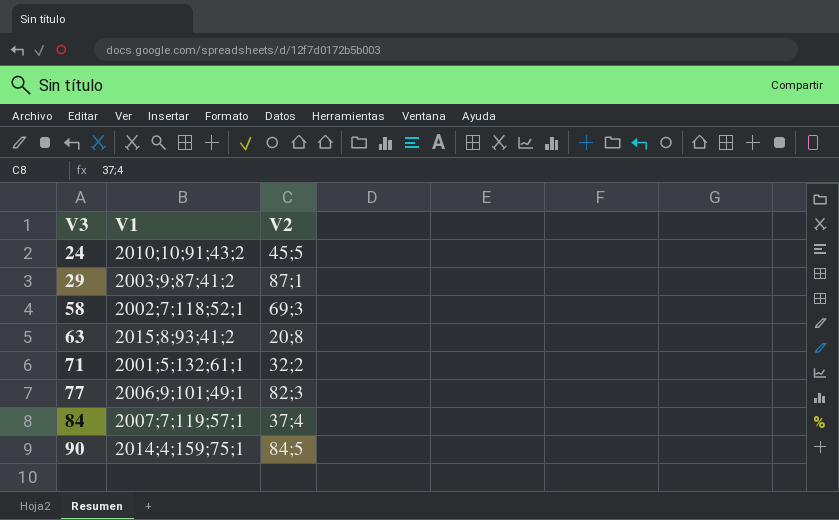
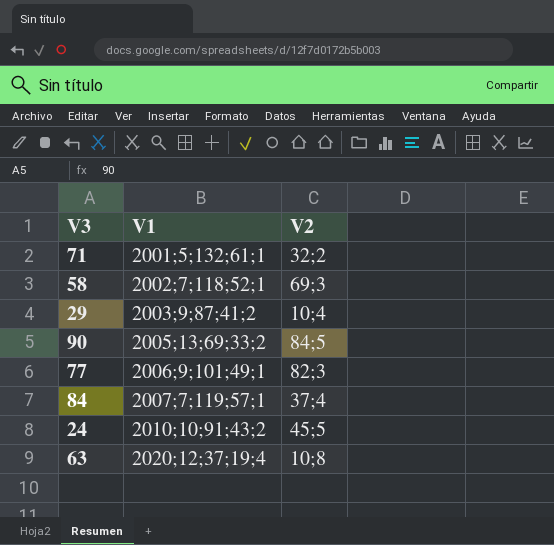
row order: V3 ascending -> V1 ascending
29 | V2: 87;1 -> 10;4
90 | V1: 2014;4;159;75;1 -> 2005;13;69;33;2
63 | V1: 2015;8;93;41;2 -> 2020;12;37;19;4
63 | V2: 20;8 -> 10;8

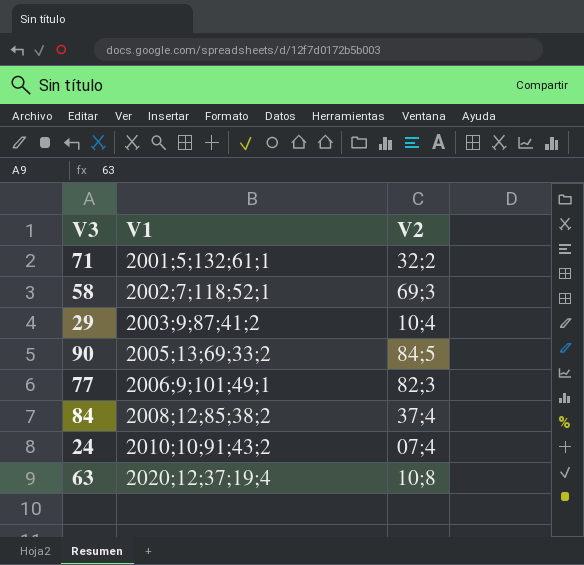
84 | V1: 2007;7;119;57;1 -> 2008;12;85;38;2
24 | V2: 45;5 -> 07;4

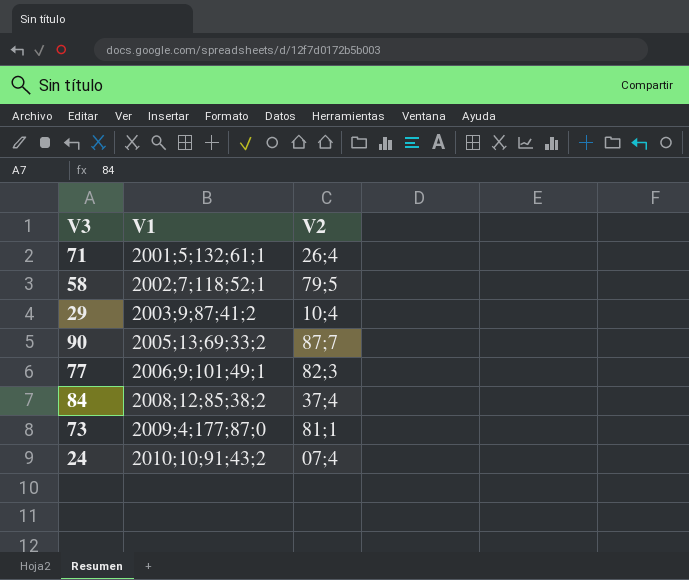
row 63: 2020;12;37;19;4 | 10;8 -> none
71 | V2: 32;2 -> 26;4
58 | V2: 69;3 -> 79;5
90 | V2: 84;5 -> 87;7
row 73: none -> 2009;4;177;87;0 | 81;1

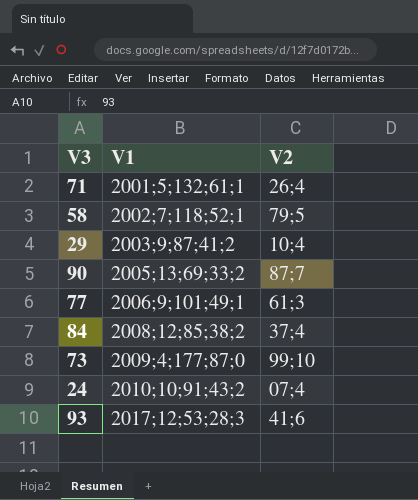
77 | V2: 82;3 -> 61;3
73 | V2: 81;1 -> 99;10
row 93: none -> 2017;12;53;28;3 | 41;6

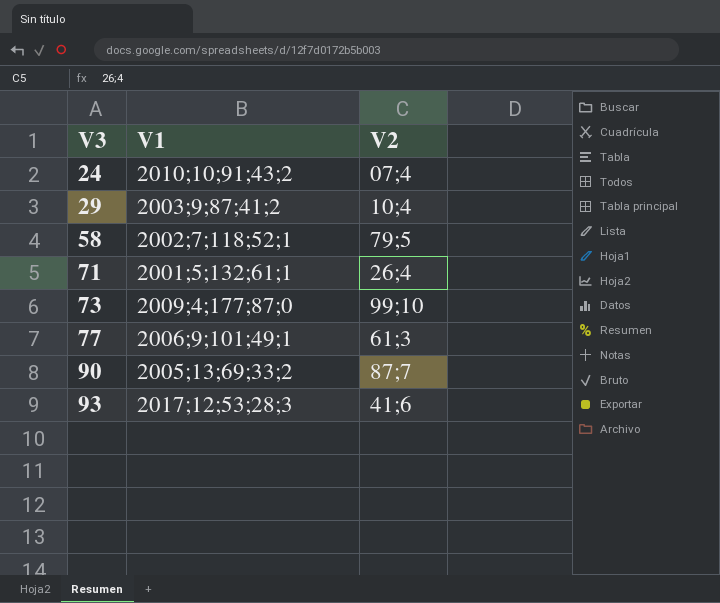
row order: V1 ascending -> V3 ascending
row 84: 2008;12;85;38;2 | 37;4 -> none

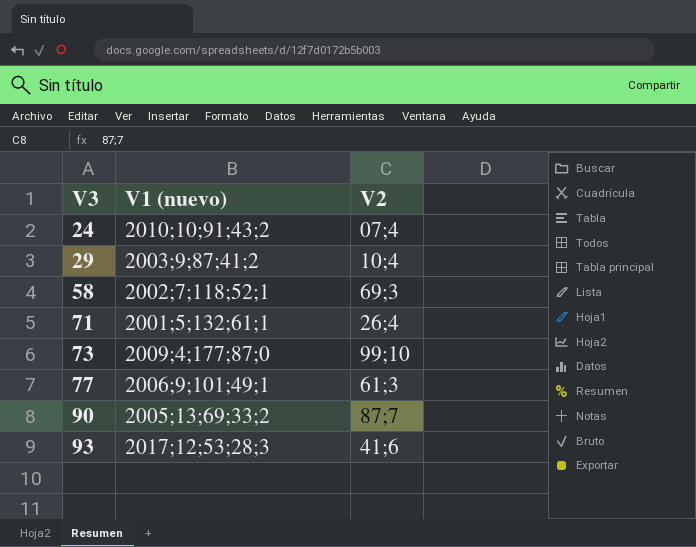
column name: V1 -> V1 (nuevo)
58 | V2: 79;5 -> 69;3

